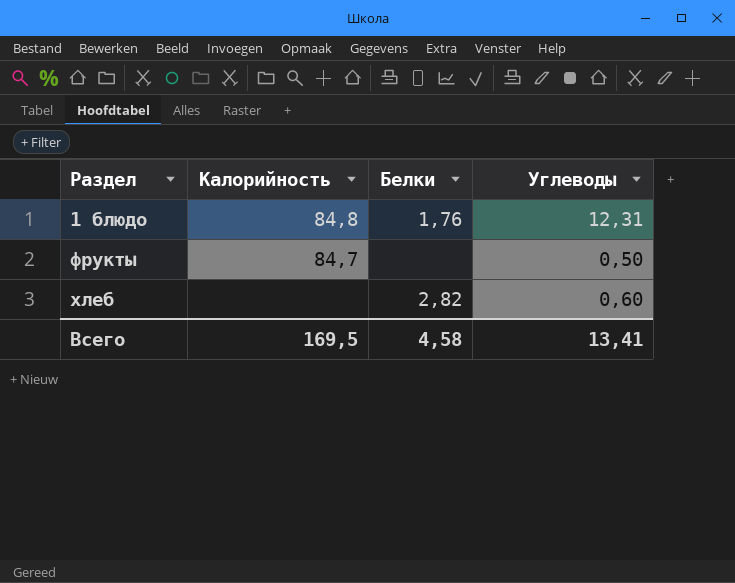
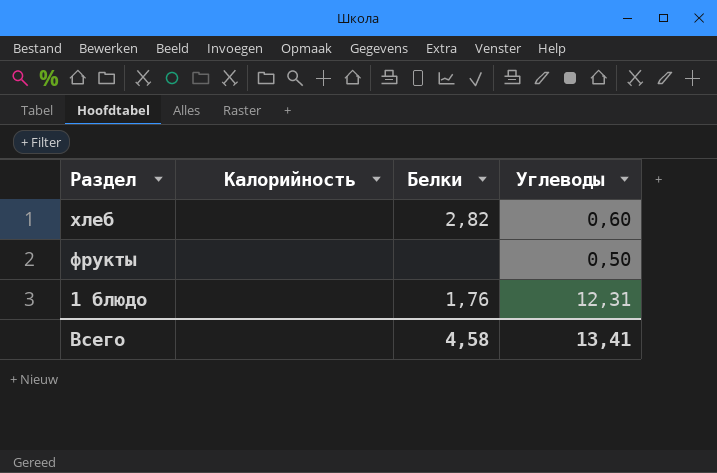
row order: Раздел ascending -> Раздел descending
фрукты | Калорийность: 84,7 -> none
1 блюдо | Калорийность: 84,8 -> none
Всего | Калорийность: 169,5 -> none

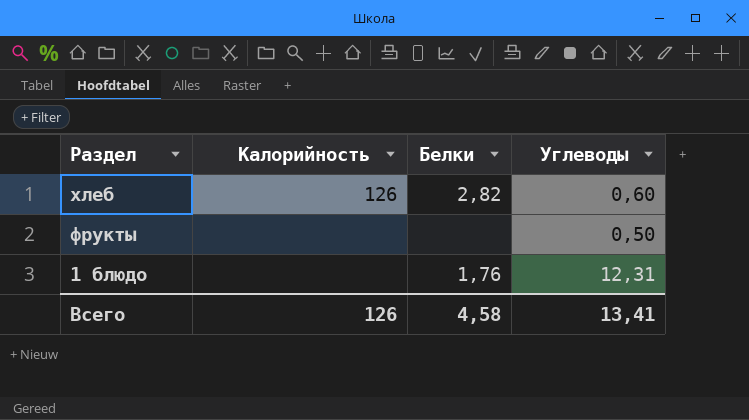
хлеб | Калорийность: none -> 126
Всего | Калорийность: none -> 126

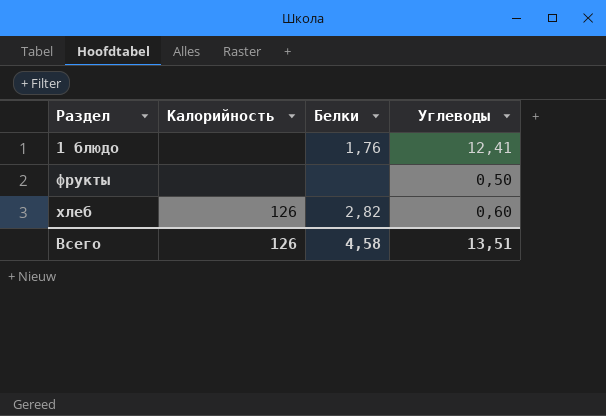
row order: Раздел descending -> Раздел ascending
1 блюдо | Углеводы: 12,31 -> 12,41
Всего | Углеводы: 13,41 -> 13,51

